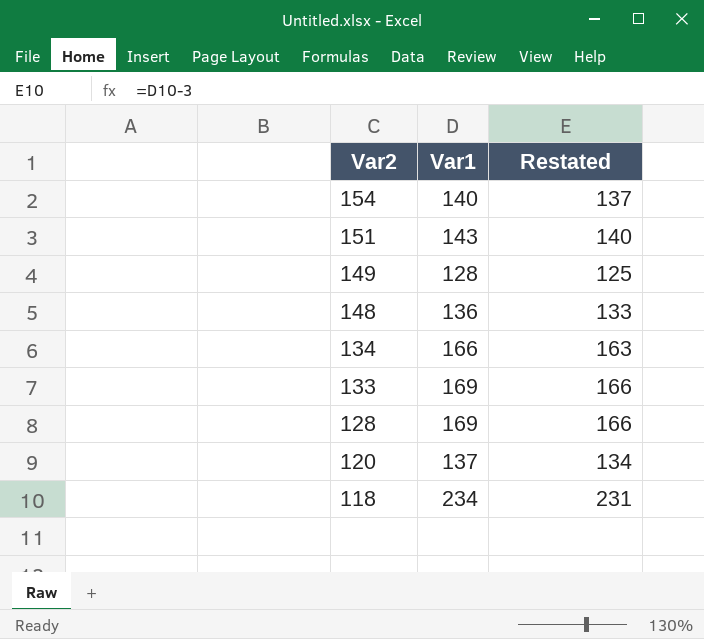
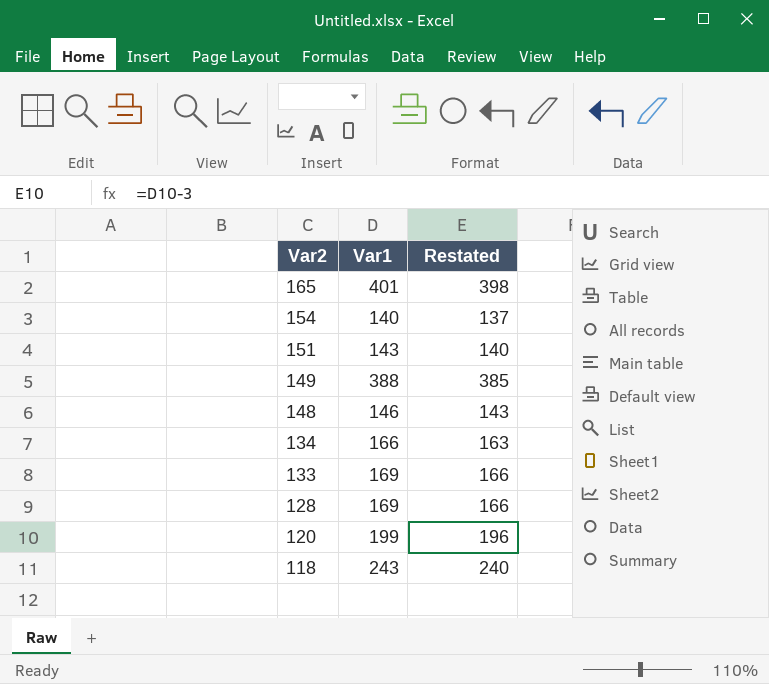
row 165: none -> 401 | 398
149 | Var1: 128 -> 388
149 | Restated: 125 -> 385
148 | Var1: 136 -> 146
148 | Restated: 133 -> 143
120 | Var1: 137 -> 199
120 | Restated: 134 -> 196
118 | Var1: 234 -> 243
118 | Restated: 231 -> 240

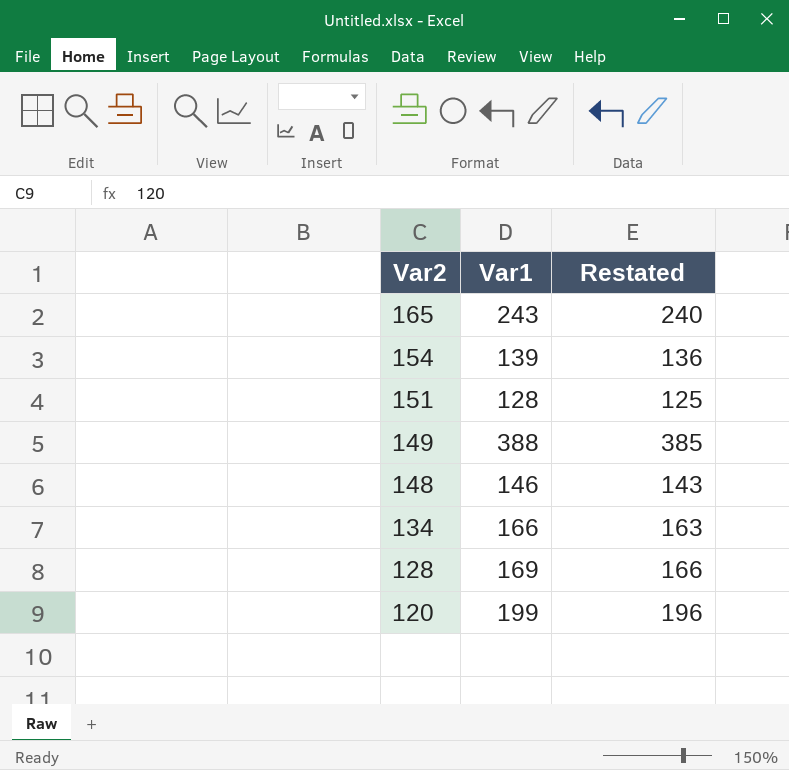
row 133: 169 | 166 -> none
row 118: 243 | 240 -> none
165 | Var1: 401 -> 243
165 | Restated: 398 -> 240
154 | Var1: 140 -> 139
154 | Restated: 137 -> 136
151 | Var1: 143 -> 128
151 | Restated: 140 -> 125

